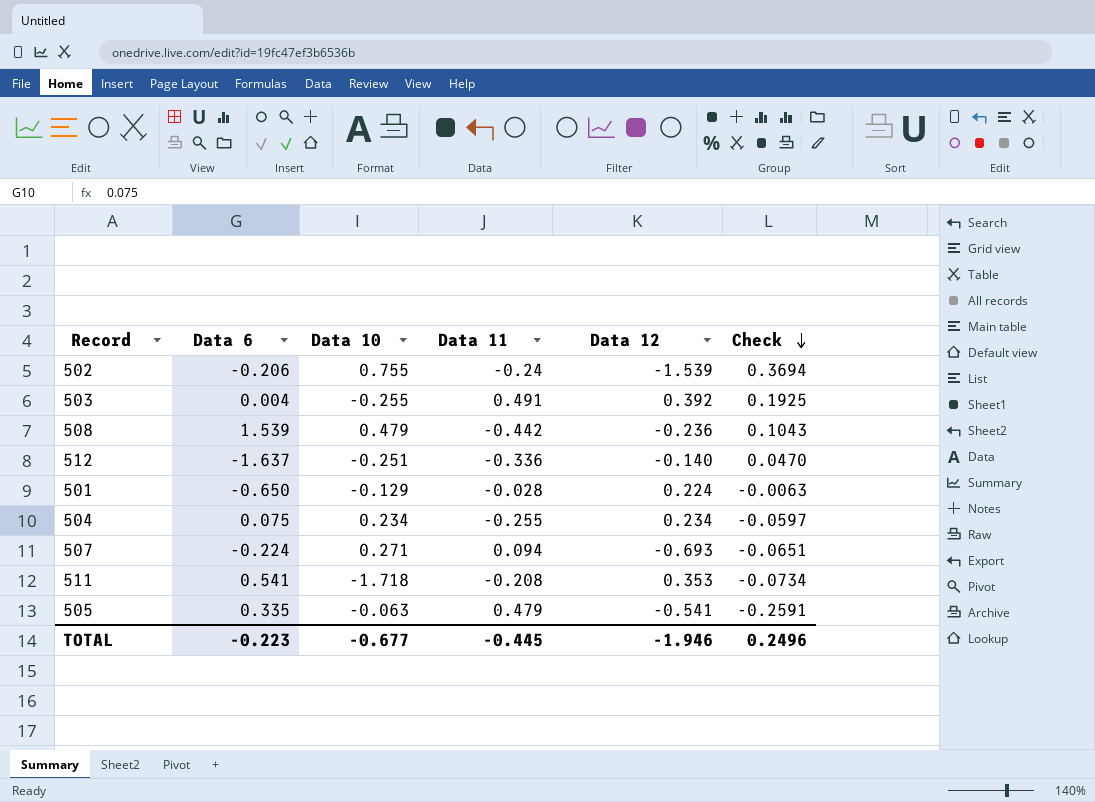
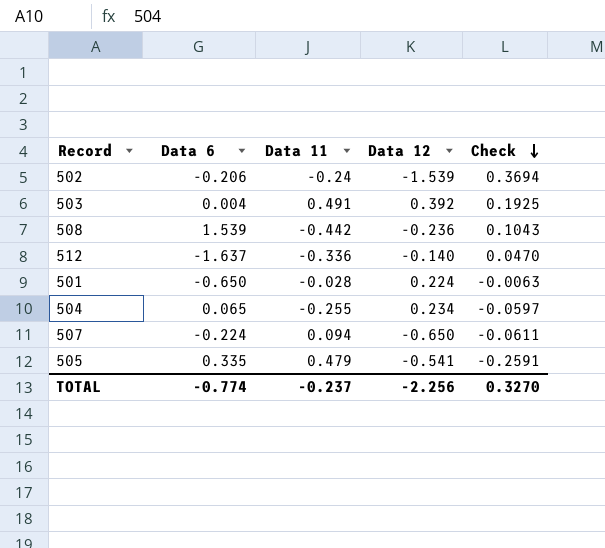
column Data 10 | position: 3 -> none
row 511: 0.541 | -1.718 | -0.208 | 0.353 | -0.0734 -> none
504 | Data 6: 0.075 -> 0.065
507 | Data 12: -0.693 -> -0.650
507 | Check: -0.0651 -> -0.0611
TOTAL | Data 6: -0.223 -> -0.774
TOTAL | Data 11: -0.445 -> -0.237
TOTAL | Data 12: -1.946 -> -2.256
TOTAL | Check: 0.2496 -> 0.3270

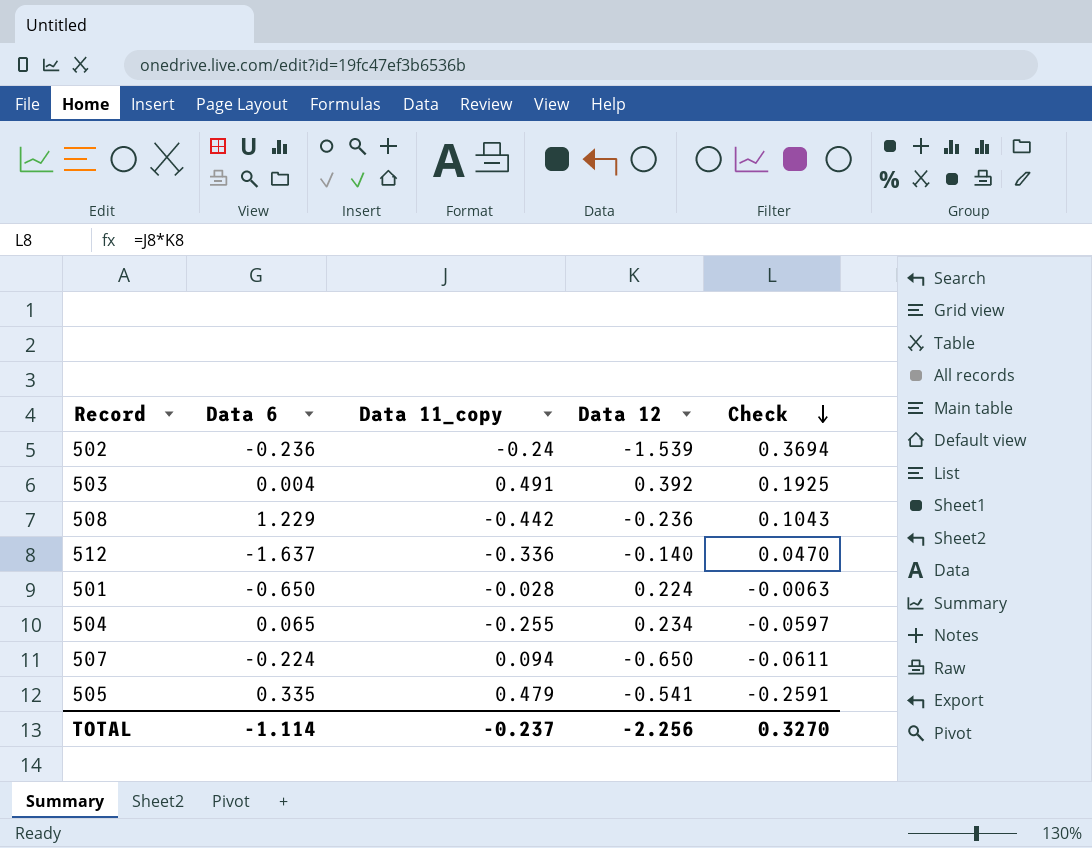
column name: Data 11 -> Data 11_copy
502 | Data 6: -0.206 -> -0.236
508 | Data 6: 1.539 -> 1.229
TOTAL | Data 6: -0.774 -> -1.114

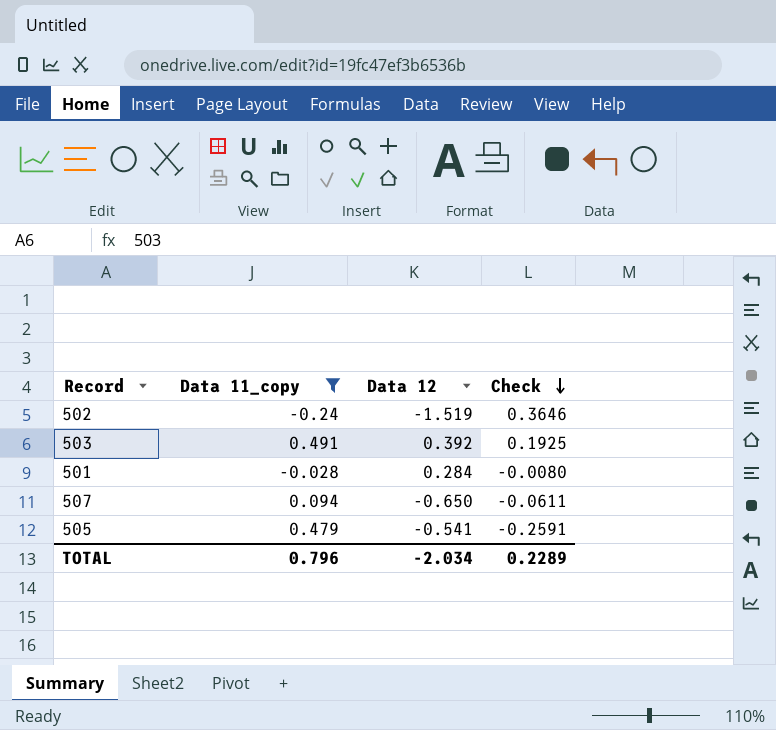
filter: none -> Data 11_copy >= -0.24
column Data 6 | position: 2 -> none
502 | Data 12: -1.539 -> -1.519
502 | Check: 0.3694 -> 0.3646
501 | Data 12: 0.224 -> 0.284
501 | Check: -0.0063 -> -0.0080
TOTAL | Data 11_copy: -0.237 -> 0.796
TOTAL | Data 12: -2.256 -> -2.034
TOTAL | Check: 0.3270 -> 0.2289

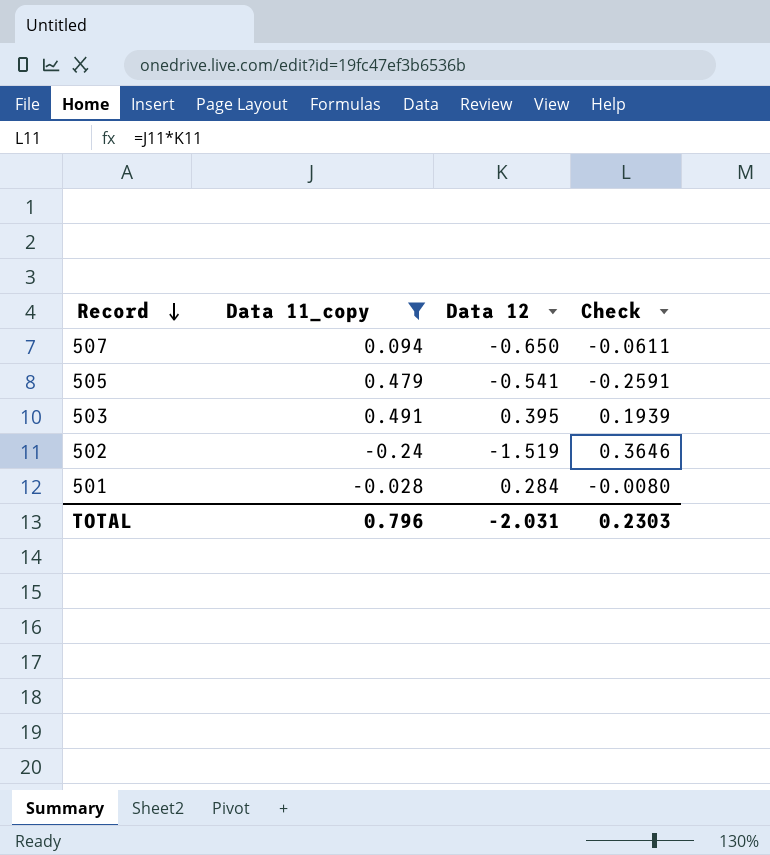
row order: Check descending -> Record descending
503 | Data 12: 0.392 -> 0.395
503 | Check: 0.1925 -> 0.1939
TOTAL | Data 12: -2.034 -> -2.031
TOTAL | Check: 0.2289 -> 0.2303

